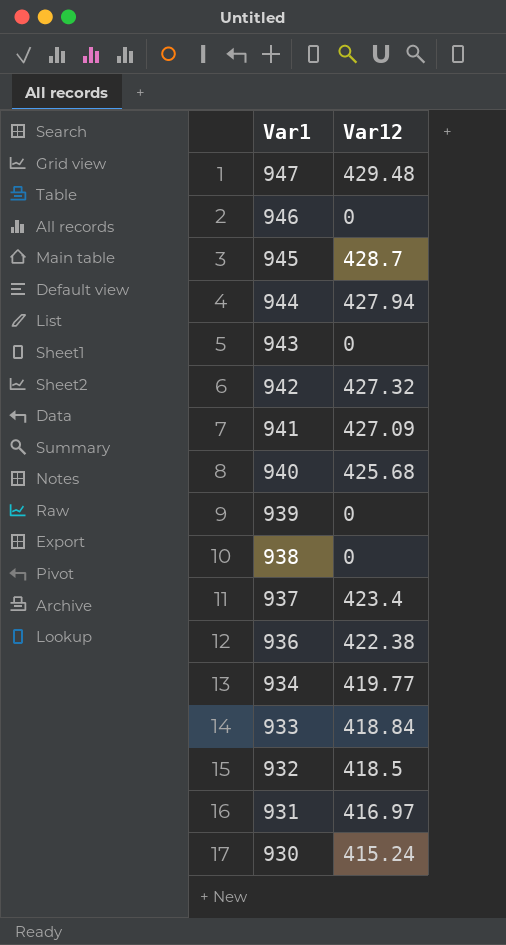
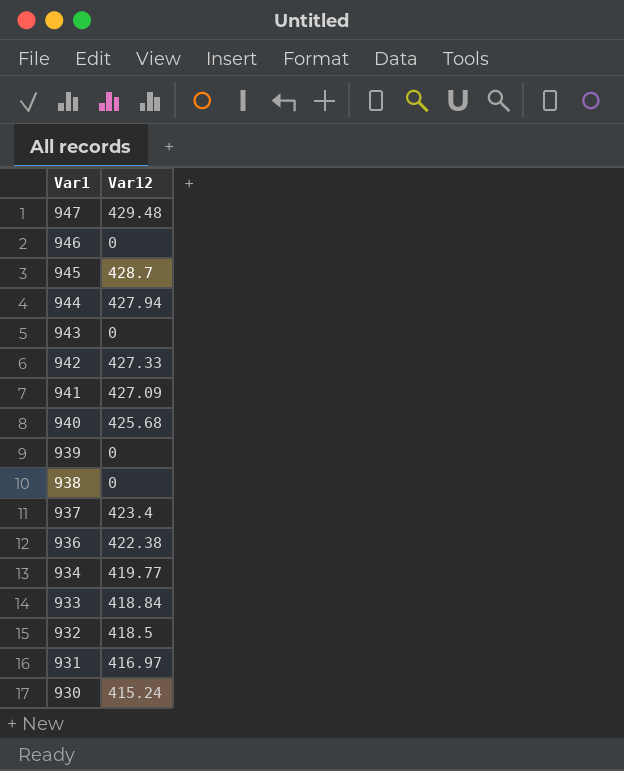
942 | Var12: 427.32 -> 427.33

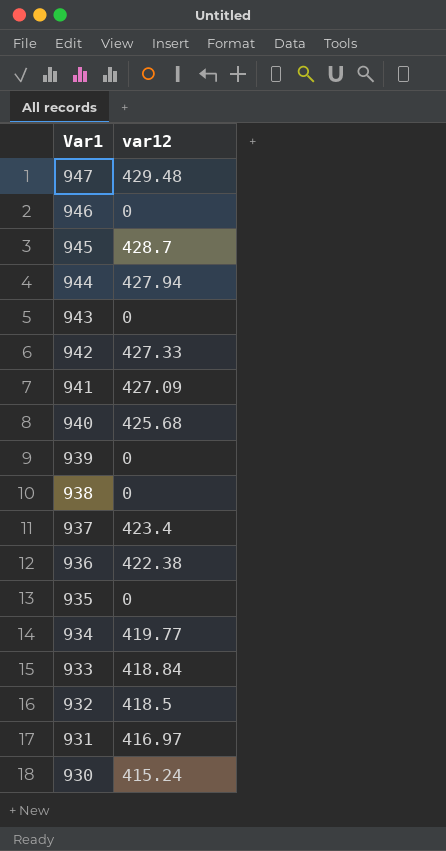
column name: Var12 -> var12
row 935: none -> 0

